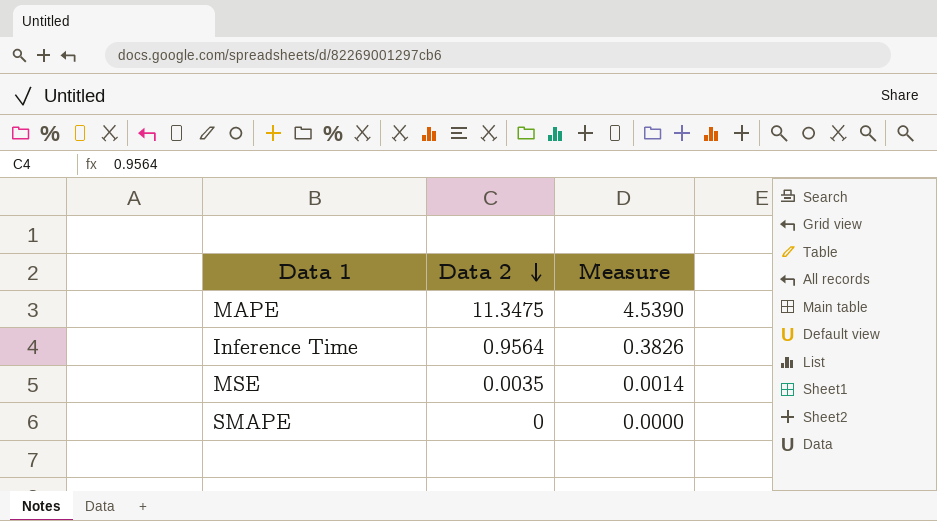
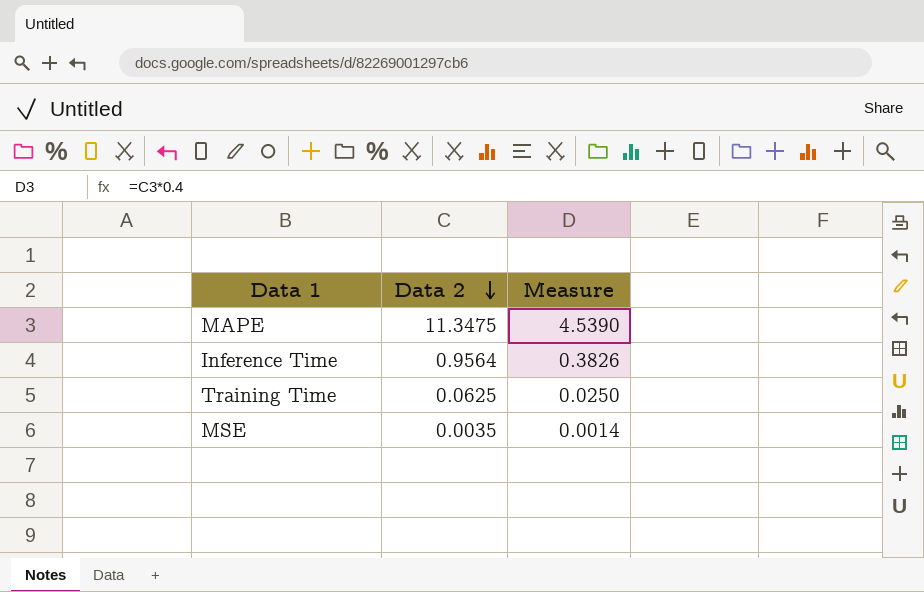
row SMAPE: 0 | 0.0000 -> none
row Training Time: none -> 0.0625 | 0.0250

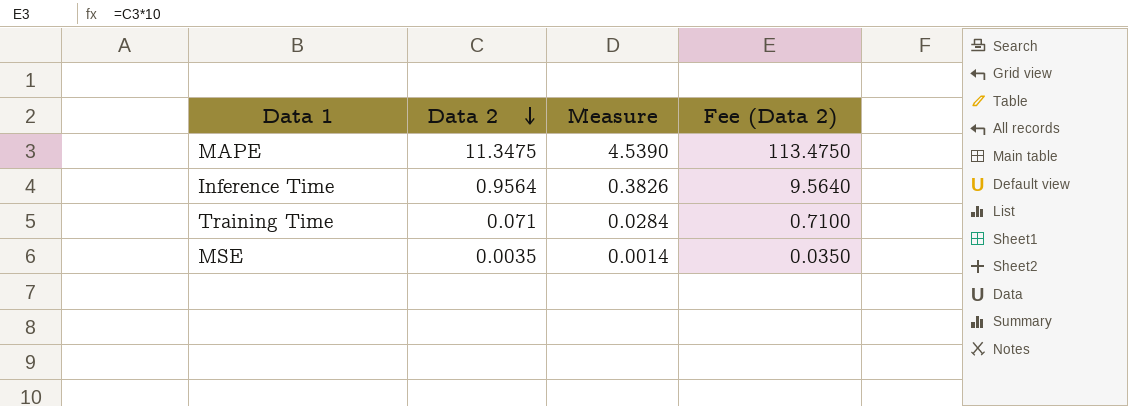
column Fee (Data 2) | formula: none -> [Data 2] * 10
Training Time | Data 2: 0.0625 -> 0.071
Training Time | Measure: 0.0250 -> 0.0284

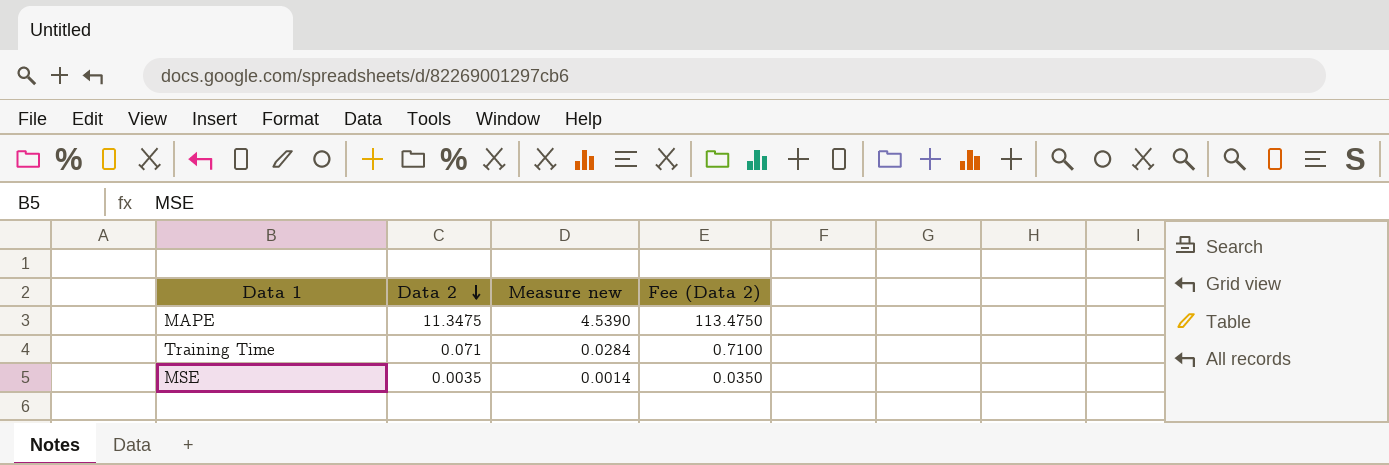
column name: Measure -> Measure new
row Inference Time: 0.9564 | 0.3826 | 9.5640 -> none

